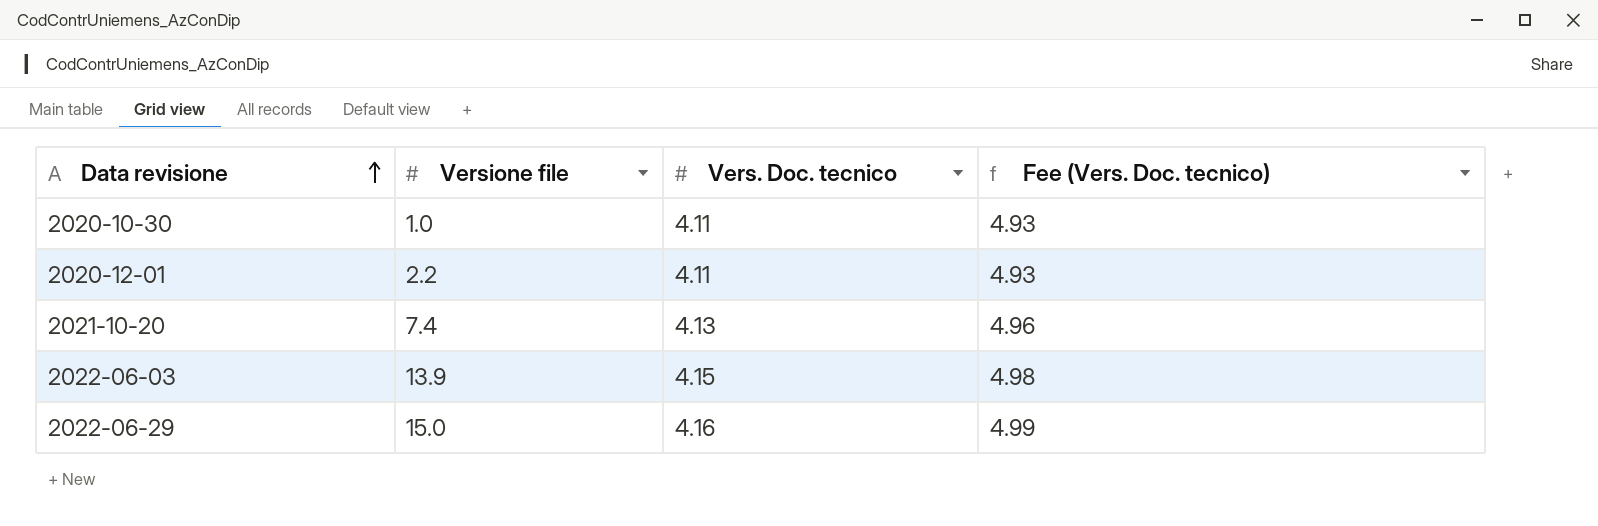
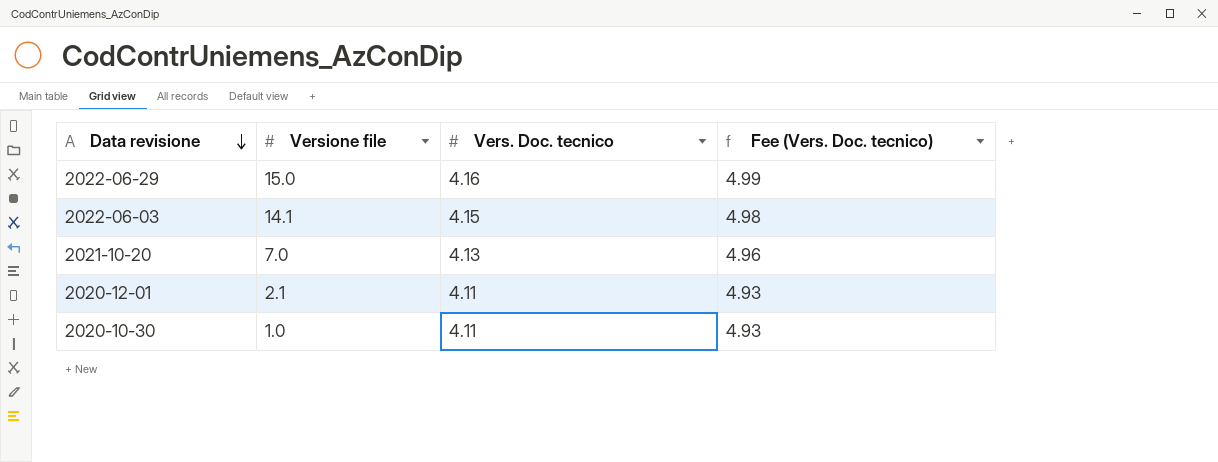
row order: Data revisione ascending -> Data revisione descending
2022-06-03 | Versione file: 13.9 -> 14.1
2021-10-20 | Versione file: 7.4 -> 7.0
2020-12-01 | Versione file: 2.2 -> 2.1

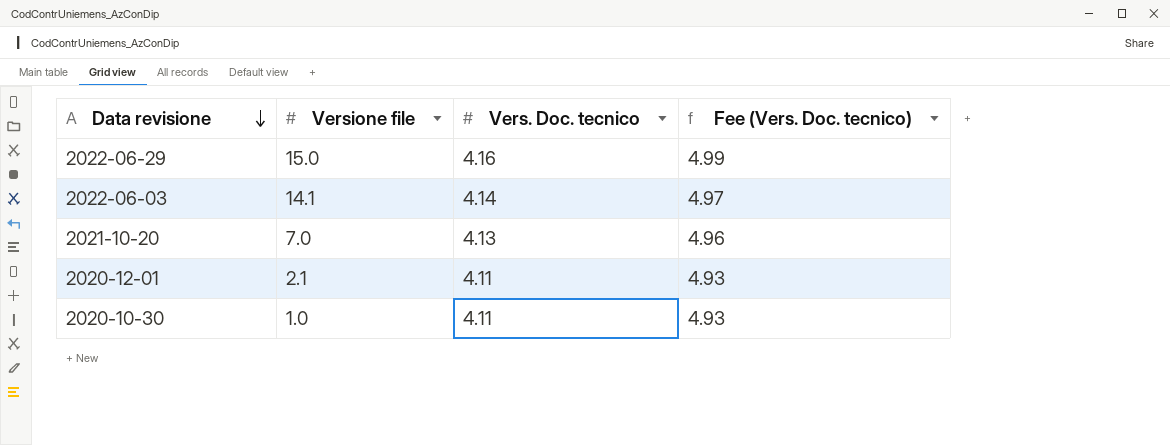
2022-06-03 | Vers. Doc. tecnico: 4.15 -> 4.14
2022-06-03 | Fee (Vers. Doc. tecnico): 4.98 -> 4.97

